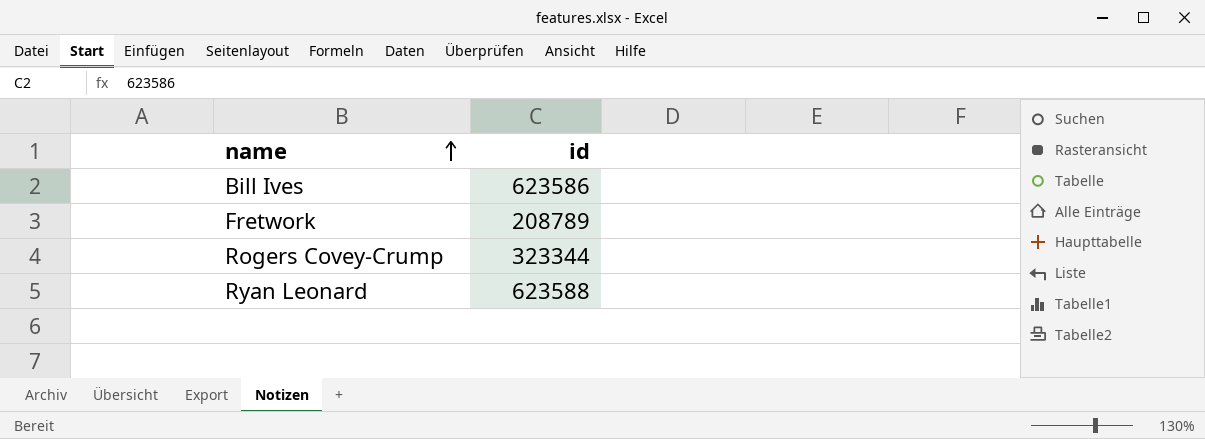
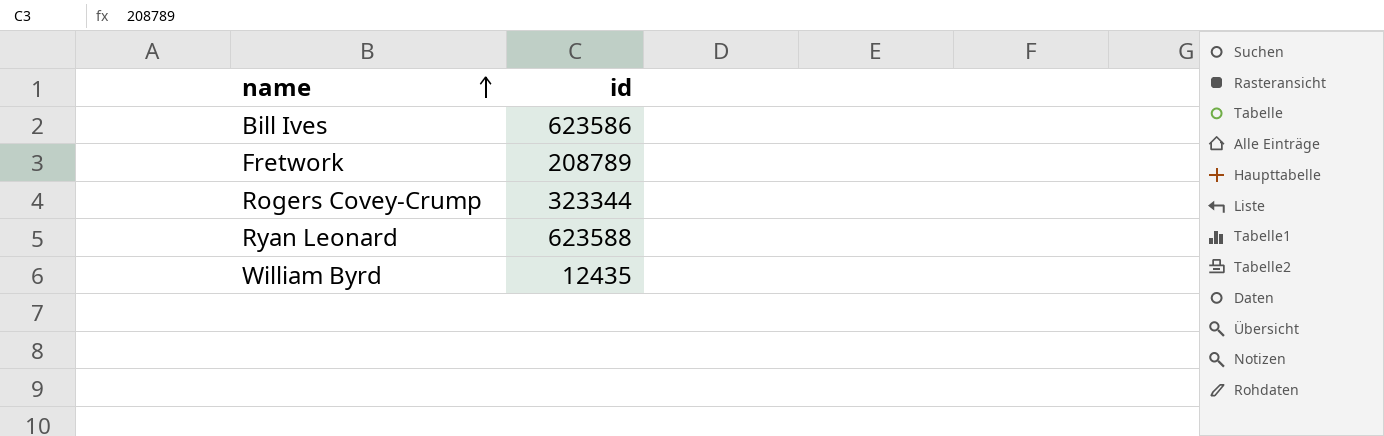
row William Byrd: none -> 12435

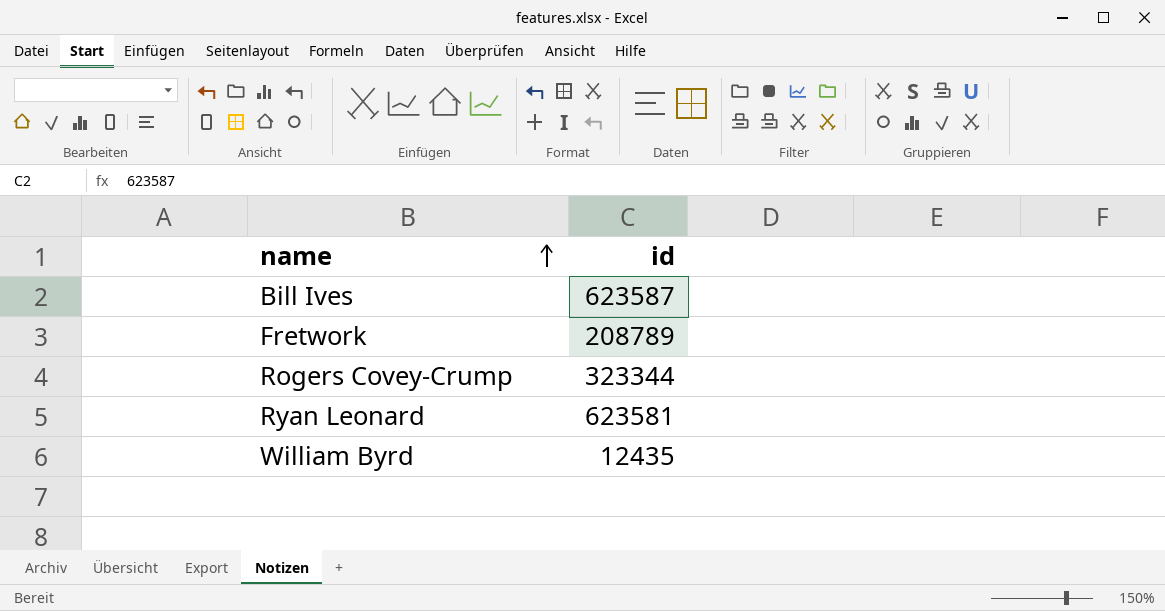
Bill Ives | id: 623586 -> 623587
Ryan Leonard | id: 623588 -> 623581

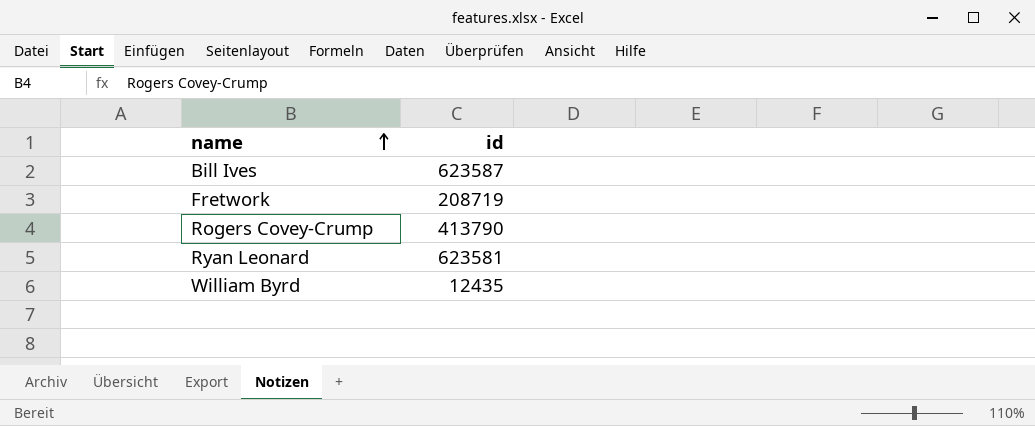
Fretwork | id: 208789 -> 208719
Rogers Covey‐Crump | id: 323344 -> 413790

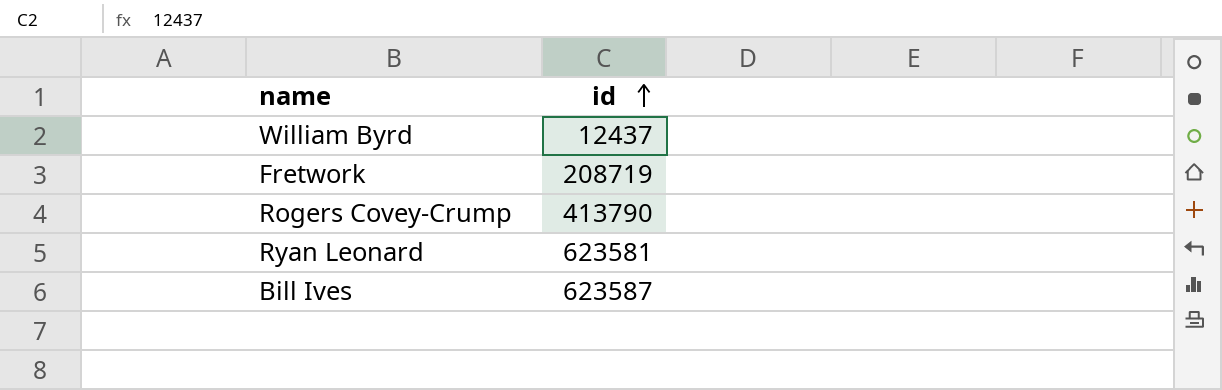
row order: name ascending -> id ascending
William Byrd | id: 12435 -> 12437

